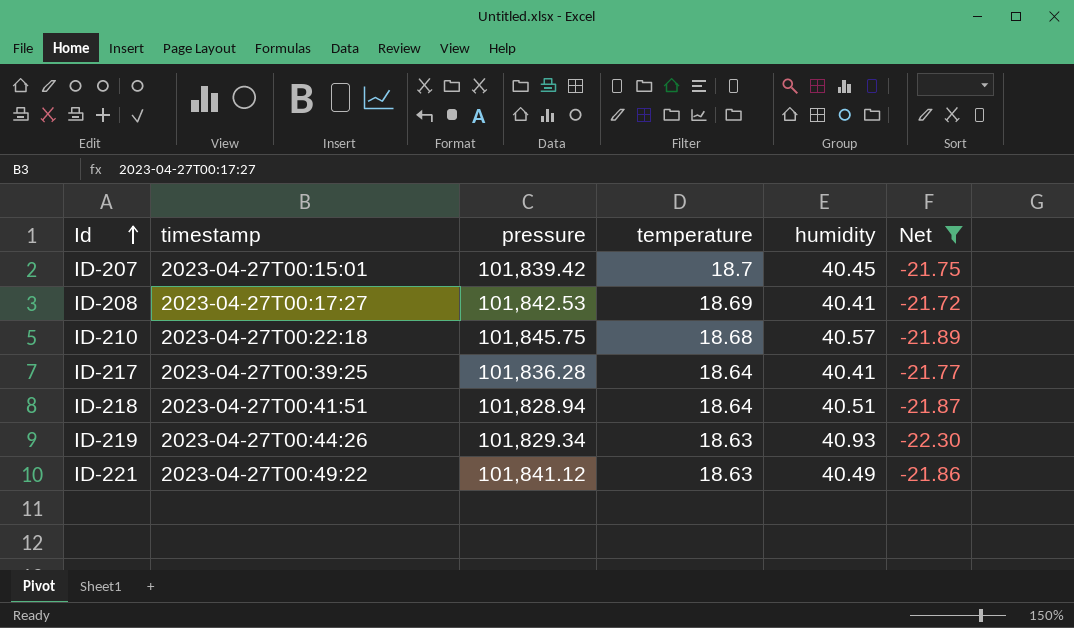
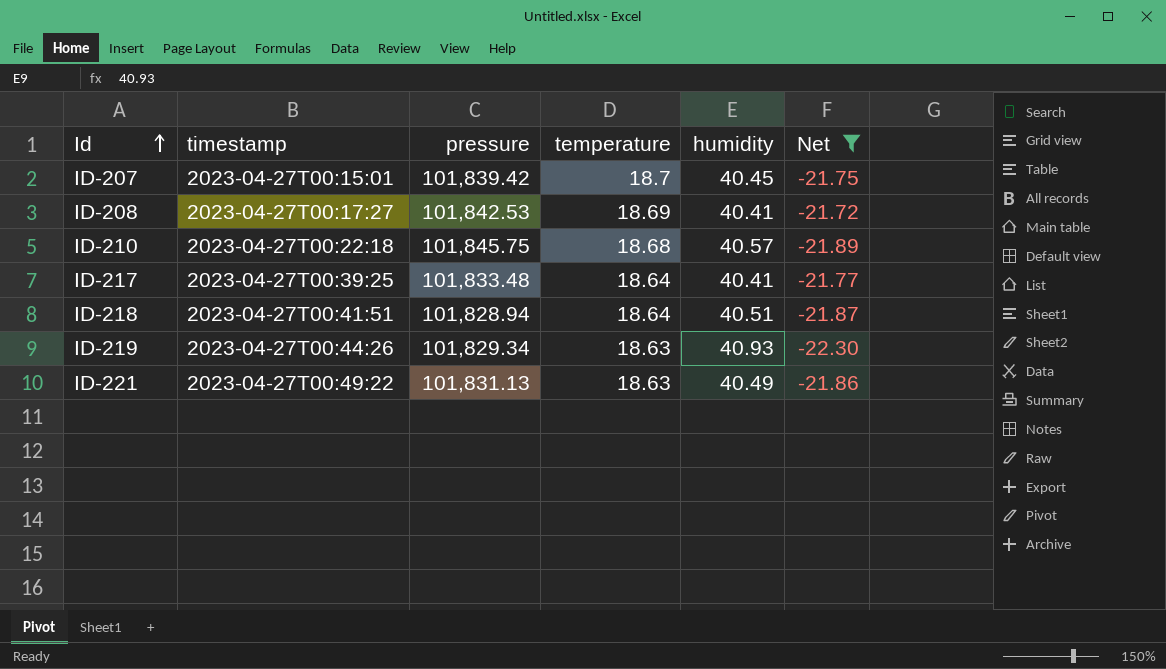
ID-217 | pressure: 101,836.28 -> 101,833.48
ID-221 | pressure: 101,841.12 -> 101,831.13

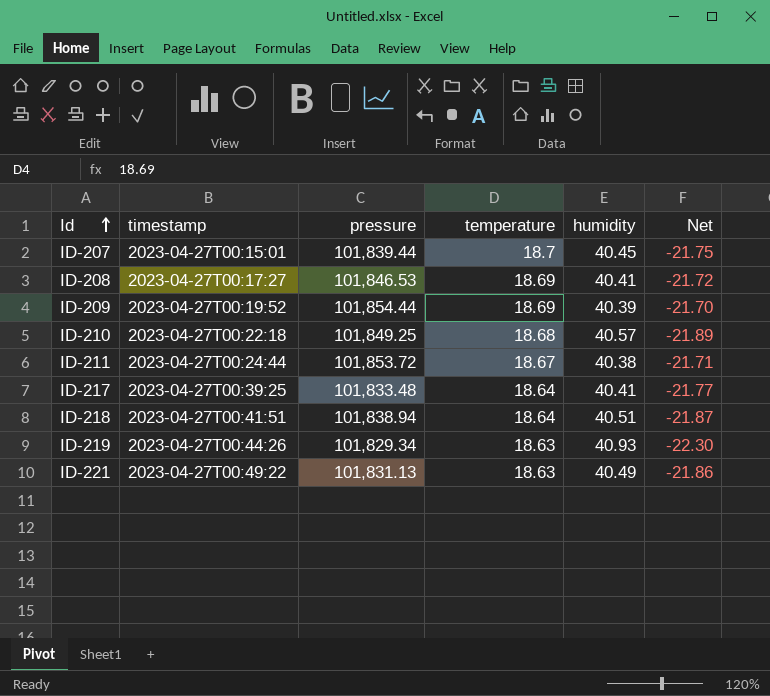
filter: Net <= -21.72 -> none
ID-207 | pressure: 101,839.42 -> 101,839.44
ID-208 | pressure: 101,842.53 -> 101,846.53
ID-210 | pressure: 101,845.75 -> 101,849.25
ID-218 | pressure: 101,828.94 -> 101,838.94

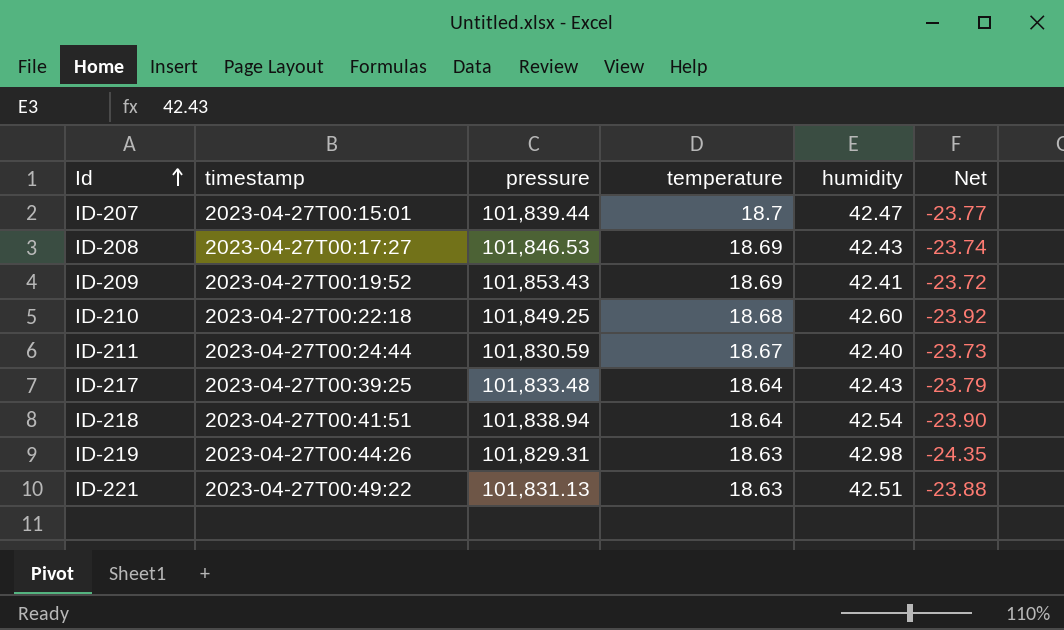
ID-207 | humidity: 40.45 -> 42.47
ID-207 | Net: -21.75 -> -23.77
ID-208 | humidity: 40.41 -> 42.43
ID-208 | Net: -21.72 -> -23.74
ID-209 | pressure: 101,854.44 -> 101,853.43
ID-209 | humidity: 40.39 -> 42.41
ID-209 | Net: -21.70 -> -23.72
ID-210 | humidity: 40.57 -> 42.60
ID-210 | Net: -21.89 -> -23.92
ID-211 | pressure: 101,853.72 -> 101,830.59
ID-211 | humidity: 40.38 -> 42.40
ID-211 | Net: -21.71 -> -23.73
ID-217 | humidity: 40.41 -> 42.43
ID-217 | Net: -21.77 -> -23.79
ID-218 | humidity: 40.51 -> 42.54
ID-218 | Net: -21.87 -> -23.90
ID-219 | pressure: 101,829.34 -> 101,829.31
ID-219 | humidity: 40.93 -> 42.98
ID-219 | Net: -22.30 -> -24.35
ID-221 | humidity: 40.49 -> 42.51
ID-221 | Net: -21.86 -> -23.88

